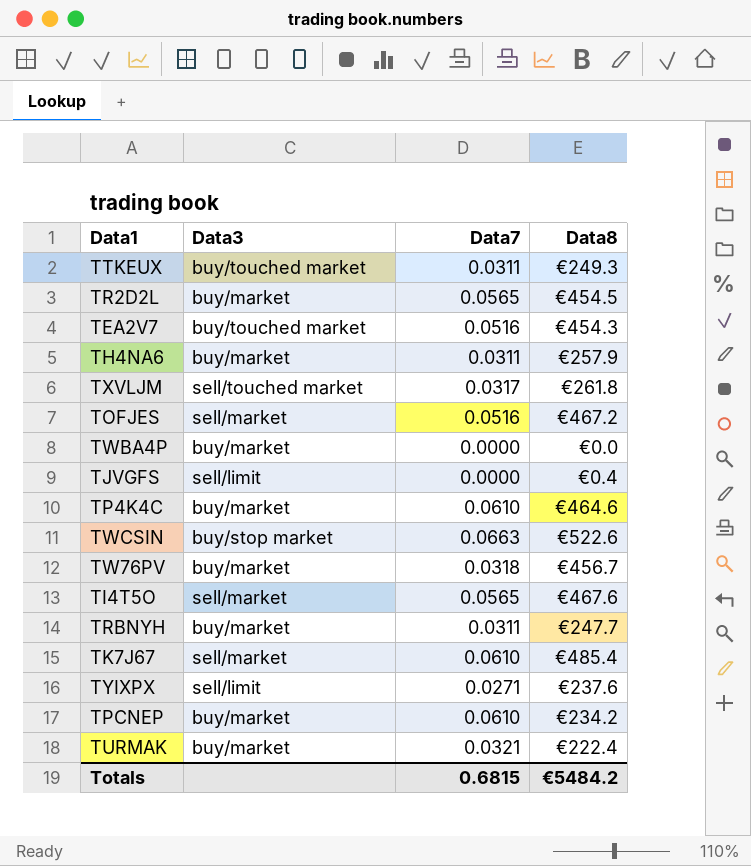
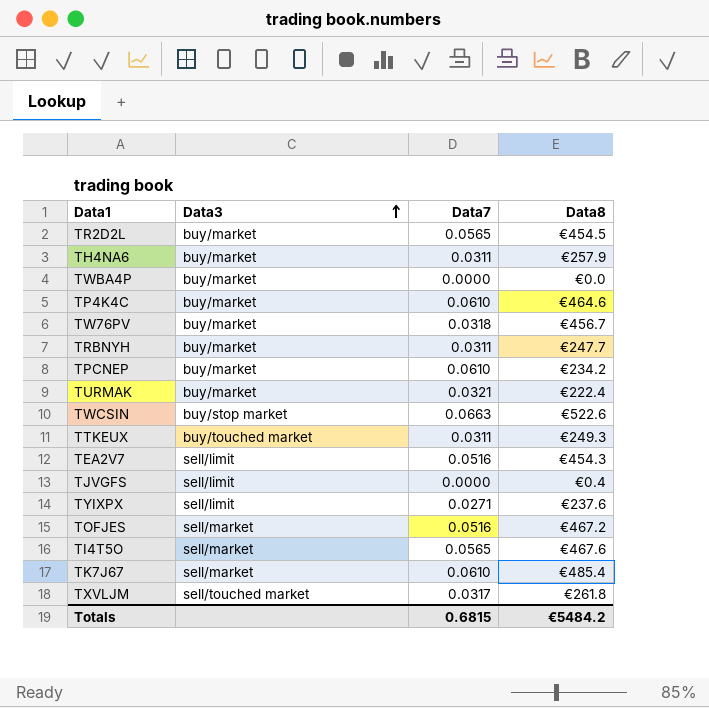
row order: none -> Data3 ascending
TEA2V7 | Data3: buy/touched market -> sell/limit

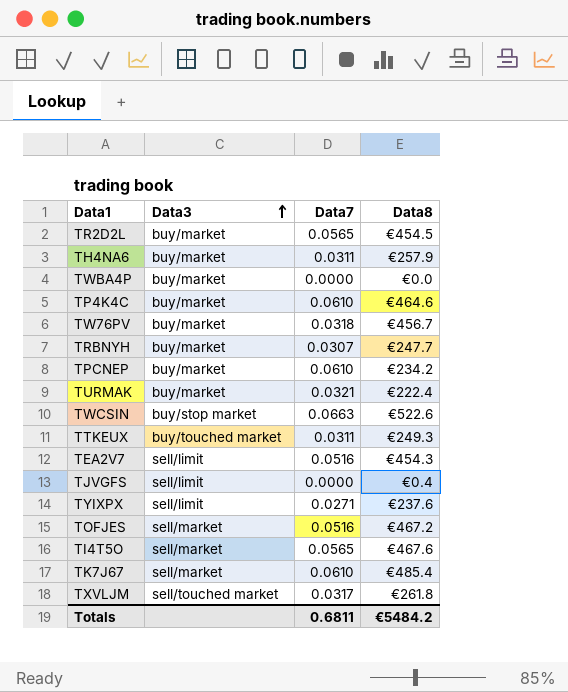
TRBNYH | Data7: 0.0311 -> 0.0307
Totals | Data7: 0.6815 -> 0.6811

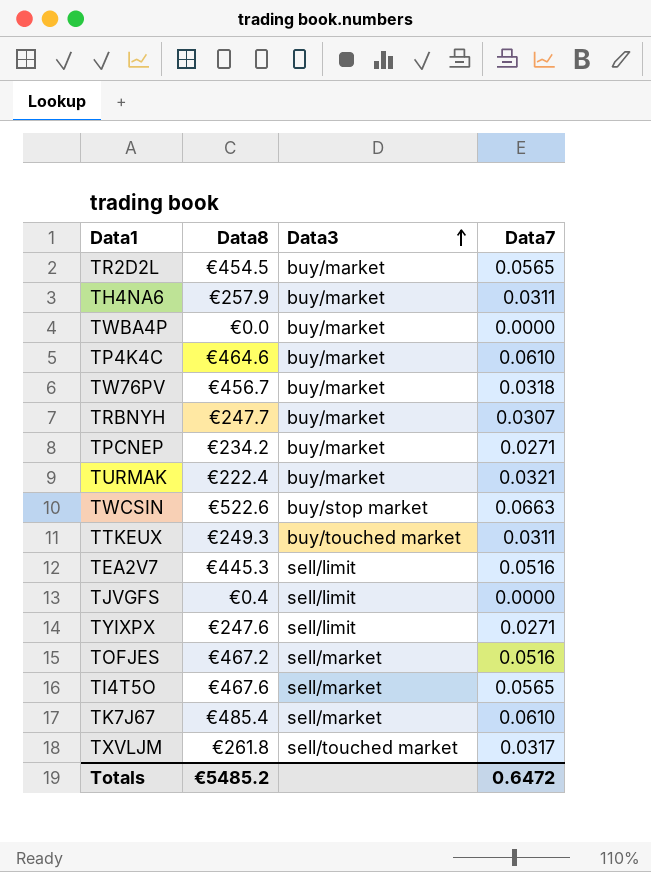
column Data8 | position: 4 -> 2
TPCNEP | Data7: 0.0610 -> 0.0271
TEA2V7 | Data8: €454.3 -> €445.3
TYIXPX | Data8: €237.6 -> €247.6
Totals | Data8: €5484.2 -> €5485.2
Totals | Data7: 0.6811 -> 0.6472

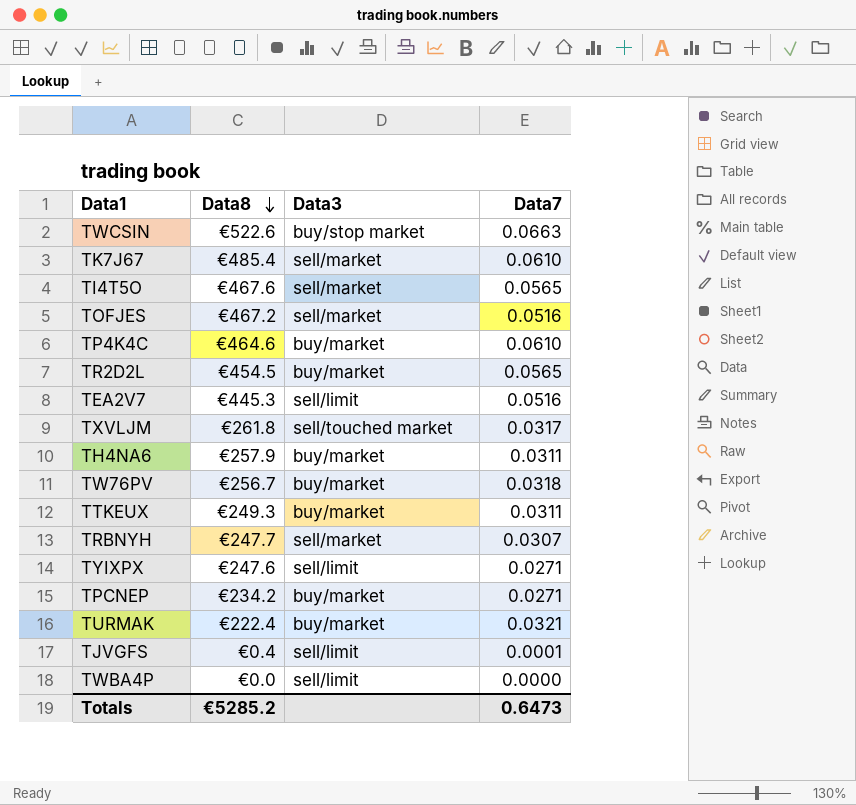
row order: Data3 ascending -> Data8 descending
TW76PV | Data8: €456.7 -> €256.7
TTKEUX | Data3: buy/touched market -> buy/market
TRBNYH | Data3: buy/market -> sell/market
TJVGFS | Data7: 0.0000 -> 0.0001
TWBA4P | Data3: buy/market -> sell/limit
Totals | Data8: €5485.2 -> €5285.2
Totals | Data7: 0.6472 -> 0.6473

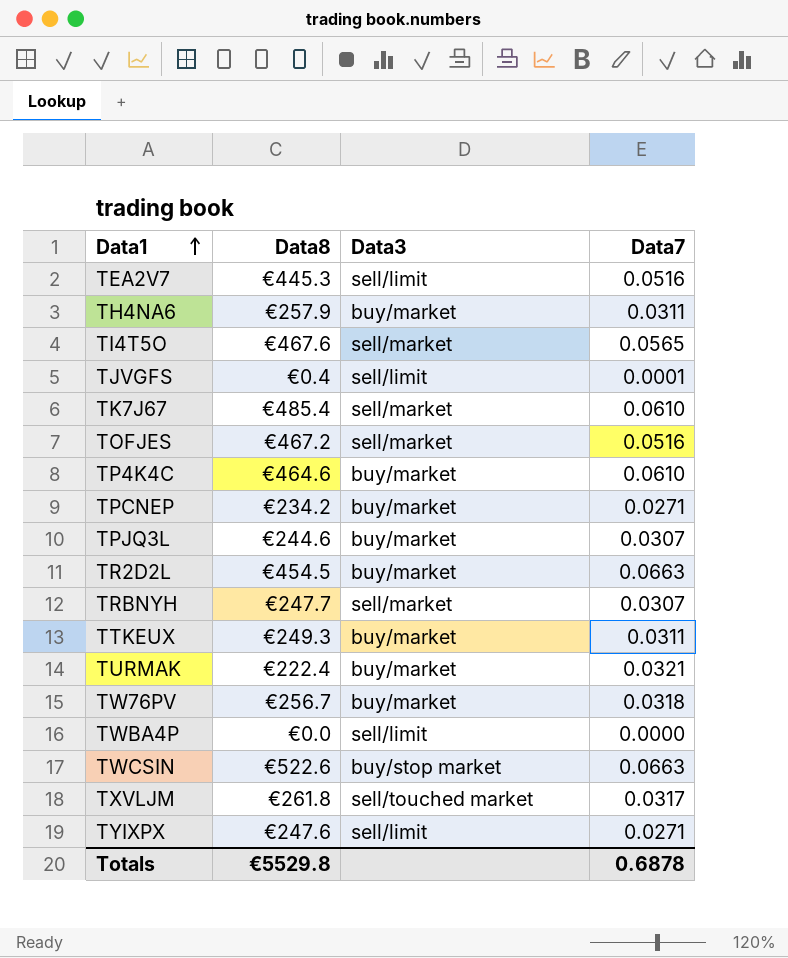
row order: Data8 descending -> Data1 ascending
row TPJQ3L: none -> €244.6 | buy/market | 0.0307
TR2D2L | Data7: 0.0565 -> 0.0663
Totals | Data8: €5285.2 -> €5529.8
Totals | Data7: 0.6473 -> 0.6878

